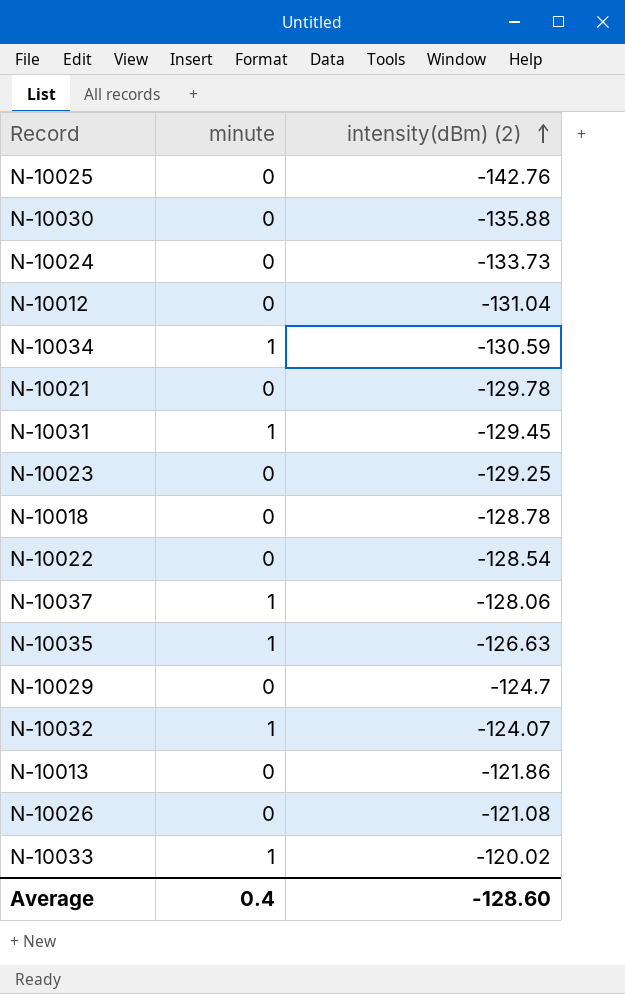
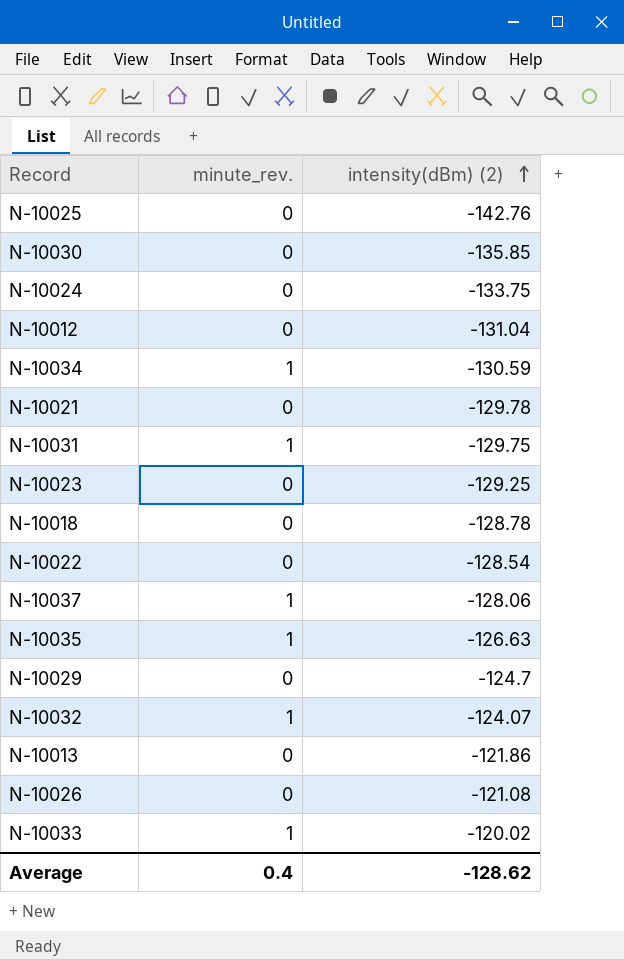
column name: minute -> minute_rev.
N-10030 | intensity(dBm) (2): -135.88 -> -135.85
N-10024 | intensity(dBm) (2): -133.73 -> -133.75
N-10031 | intensity(dBm) (2): -129.45 -> -129.75
Average | intensity(dBm) (2): -128.60 -> -128.62

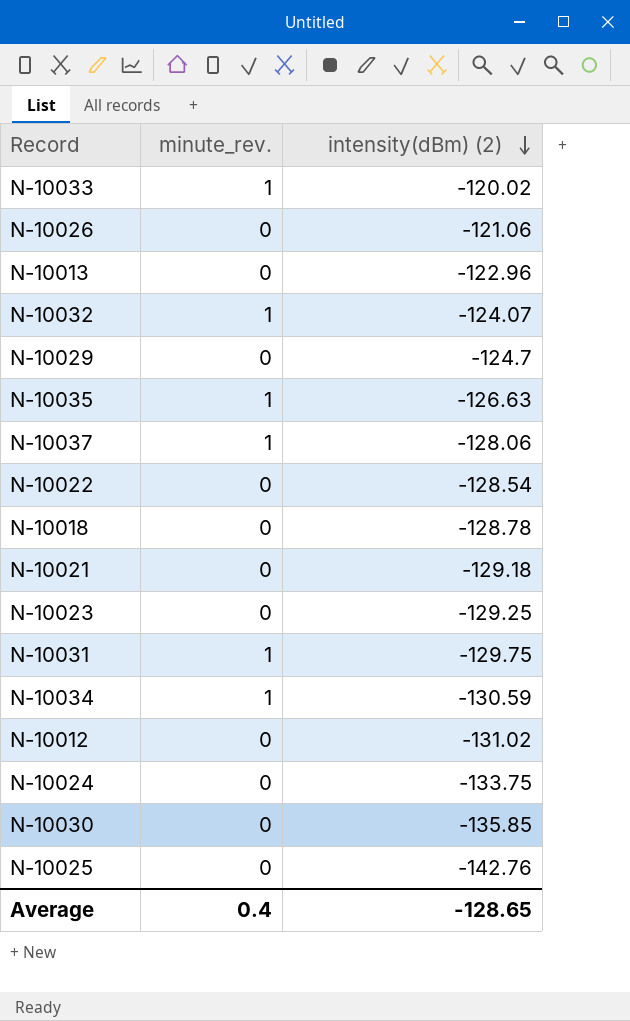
row order: intensity(dBm) (2) ascending -> intensity(dBm) (2) descending
N-10026 | intensity(dBm) (2): -121.08 -> -121.06
N-10013 | intensity(dBm) (2): -121.86 -> -122.96
N-10021 | intensity(dBm) (2): -129.78 -> -129.18
N-10012 | intensity(dBm) (2): -131.04 -> -131.02
Average | intensity(dBm) (2): -128.62 -> -128.65

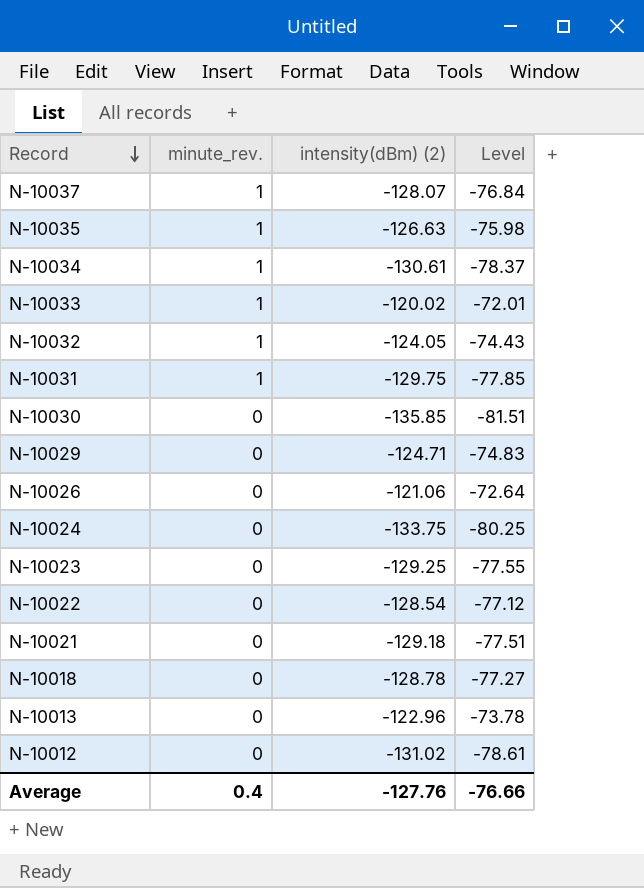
row order: intensity(dBm) (2) descending -> Record descending
column Level | formula: none -> [intensity(dBm) (2)] * 0.6
row N-10025: 0 | -142.76 -> none
N-10037 | intensity(dBm) (2): -128.06 -> -128.07
N-10034 | intensity(dBm) (2): -130.59 -> -130.61
N-10032 | intensity(dBm) (2): -124.07 -> -124.05
N-10029 | intensity(dBm) (2): -124.7 -> -124.71
Average | intensity(dBm) (2): -128.65 -> -127.76

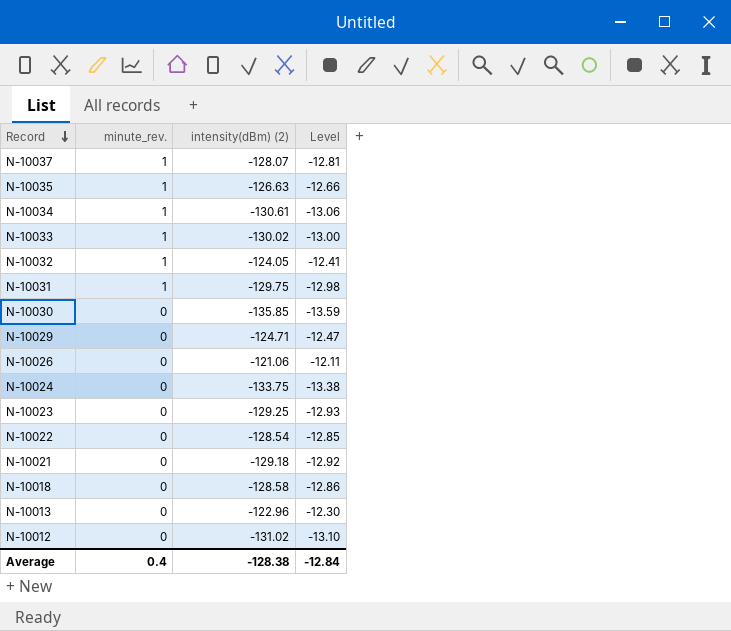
column Level | formula: [intensity(dBm) (2)] * 0.6 -> [intensity(dBm) (2)] * 0.1
N-10033 | intensity(dBm) (2): -120.02 -> -130.02
N-10018 | intensity(dBm) (2): -128.78 -> -128.58
Average | intensity(dBm) (2): -127.76 -> -128.38
Average | Level: -76.66 -> -12.84

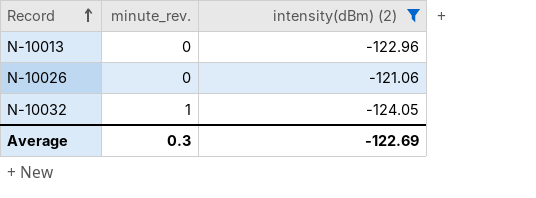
filter: none -> intensity(dBm) (2) >= -124.05
row order: Record descending -> Record ascending
column Level | formula: [intensity(dBm) (2)] * 0.1 -> none
Average | minute_rev.: 0.4 -> 0.3
Average | intensity(dBm) (2): -128.38 -> -122.69

